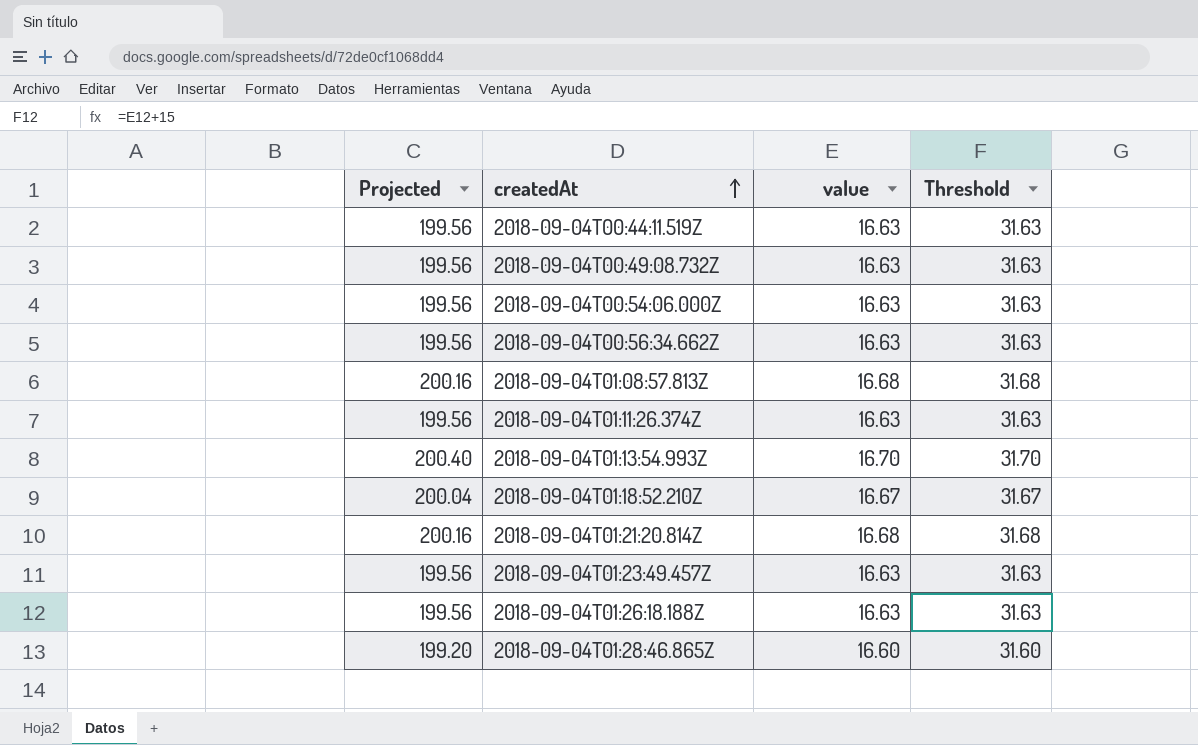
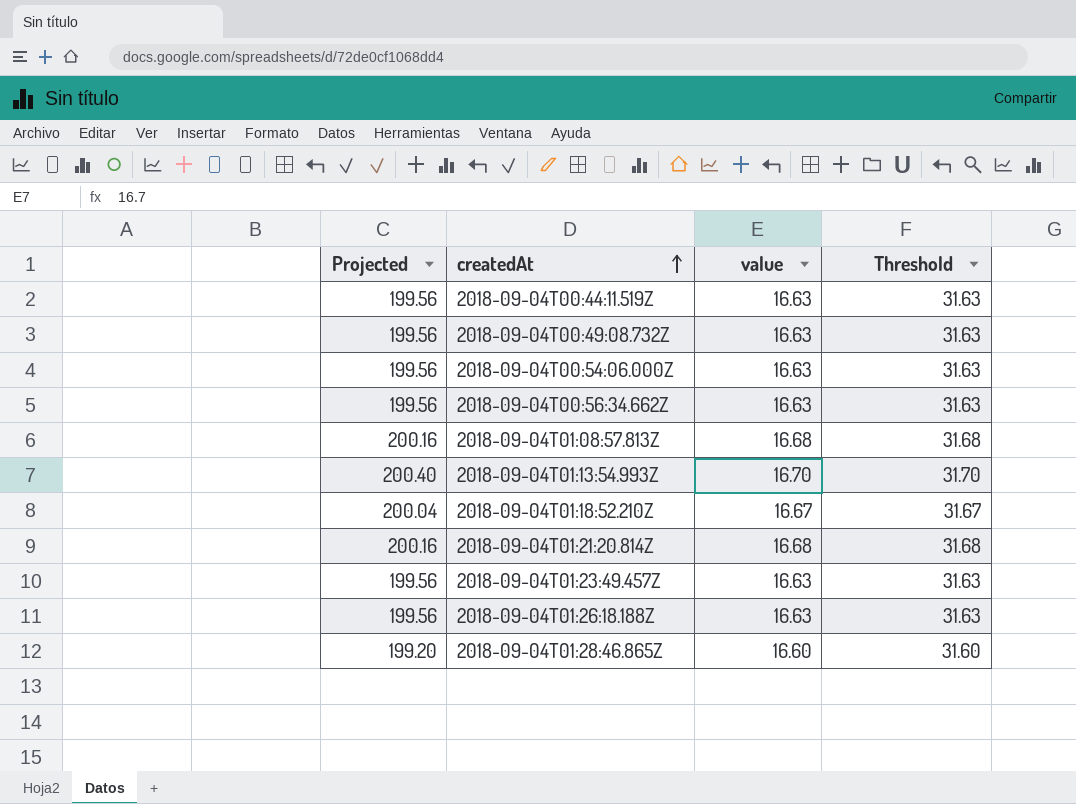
row 2018-09-04T01:11:26.374Z: 199.56 | 16.63 | 31.63 -> none

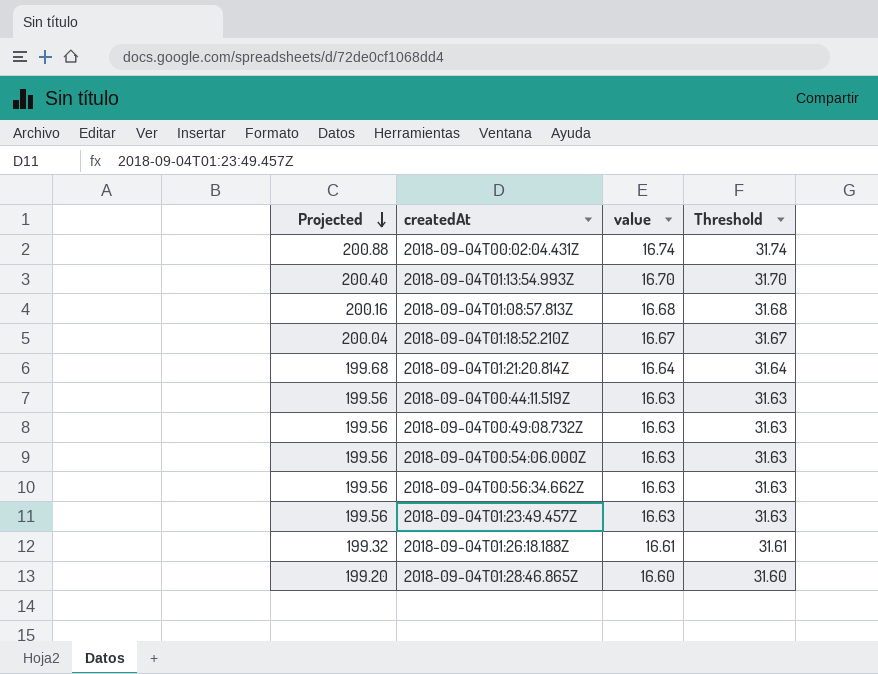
row order: createdAt ascending -> Projected descending
row 2018-09-04T00:02:04.431Z: none -> 200.88 | 16.74 | 31.74
2018-09-04T01:21:20.814Z | Projected: 200.16 -> 199.68
2018-09-04T01:21:20.814Z | value: 16.68 -> 16.64
2018-09-04T01:21:20.814Z | Threshold: 31.68 -> 31.64
2018-09-04T01:26:18.188Z | Projected: 199.56 -> 199.32
2018-09-04T01:26:18.188Z | value: 16.63 -> 16.61
2018-09-04T01:26:18.188Z | Threshold: 31.63 -> 31.61

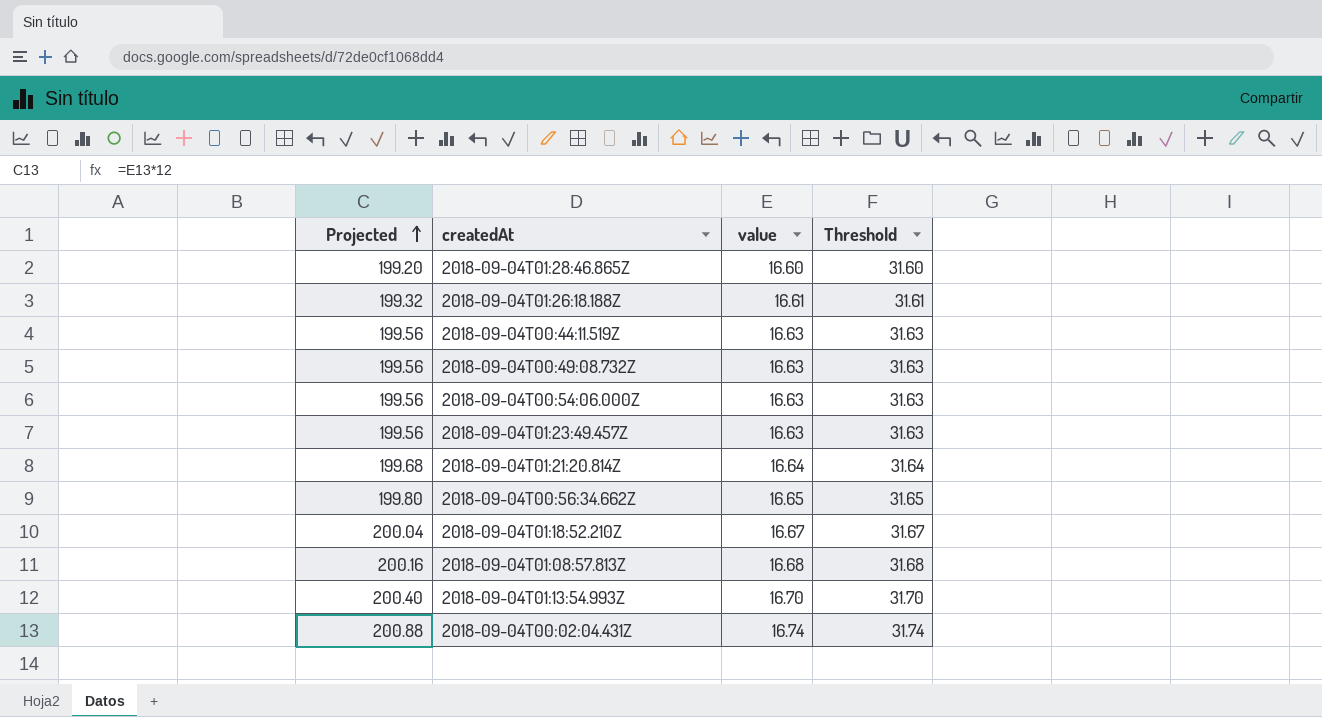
row order: Projected descending -> Projected ascending
2018-09-04T00:56:34.662Z | Projected: 199.56 -> 199.80
2018-09-04T00:56:34.662Z | value: 16.63 -> 16.65
2018-09-04T00:56:34.662Z | Threshold: 31.63 -> 31.65

